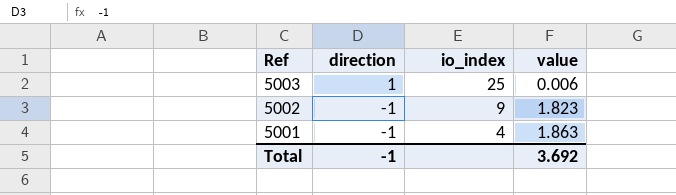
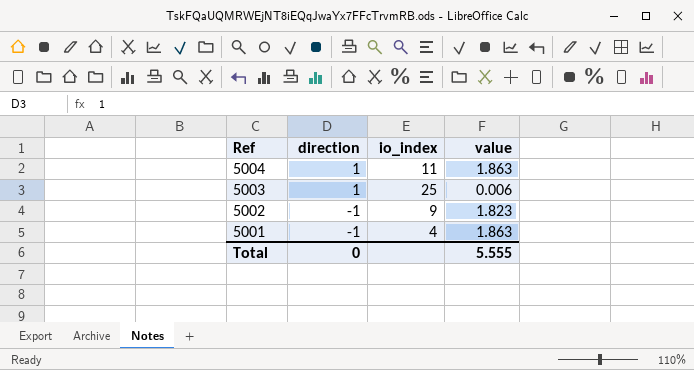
row 5004: none -> 1 | 11 | 1.863
Total | direction: -1 -> 0
Total | value: 3.692 -> 5.555

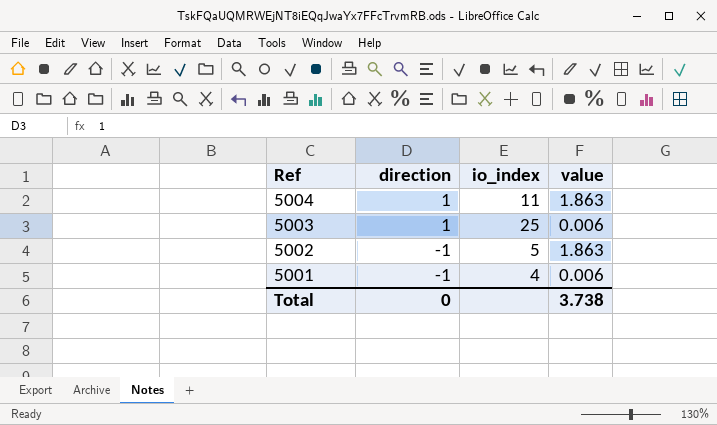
5002 | io_index: 9 -> 5
5002 | value: 1.823 -> 1.863
5001 | value: 1.863 -> 0.006
Total | value: 5.555 -> 3.738

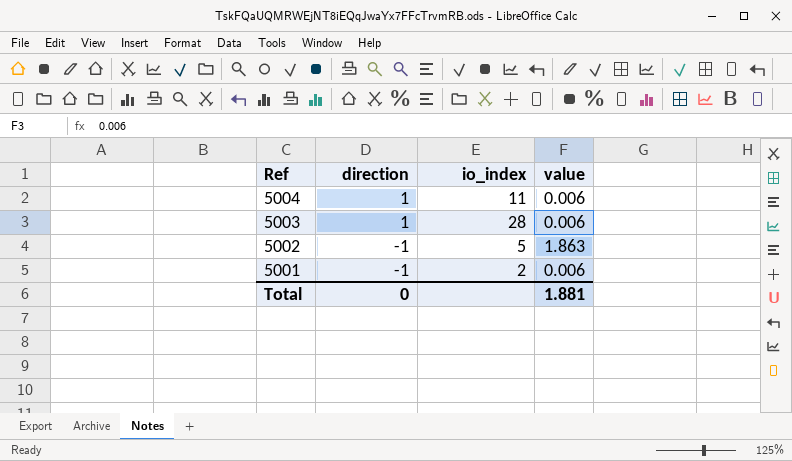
5004 | value: 1.863 -> 0.006
5003 | io_index: 25 -> 28
5001 | io_index: 4 -> 2
Total | value: 3.738 -> 1.881

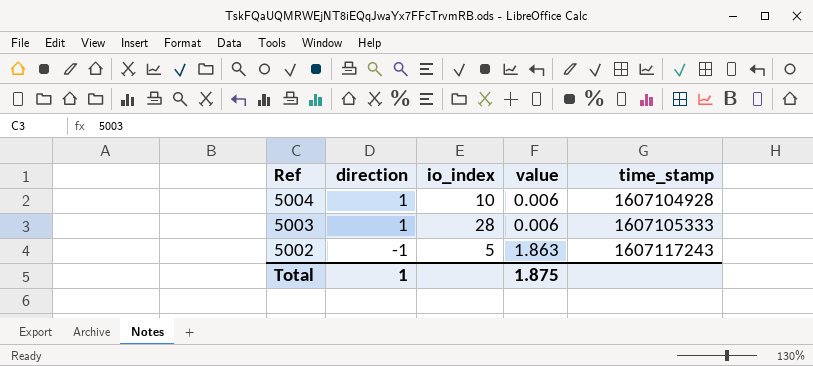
column time_stamp | position: none -> 5
row 5001: -1 | 2 | 0.006 -> none
5004 | io_index: 11 -> 10
Total | direction: 0 -> 1
Total | value: 1.881 -> 1.875

